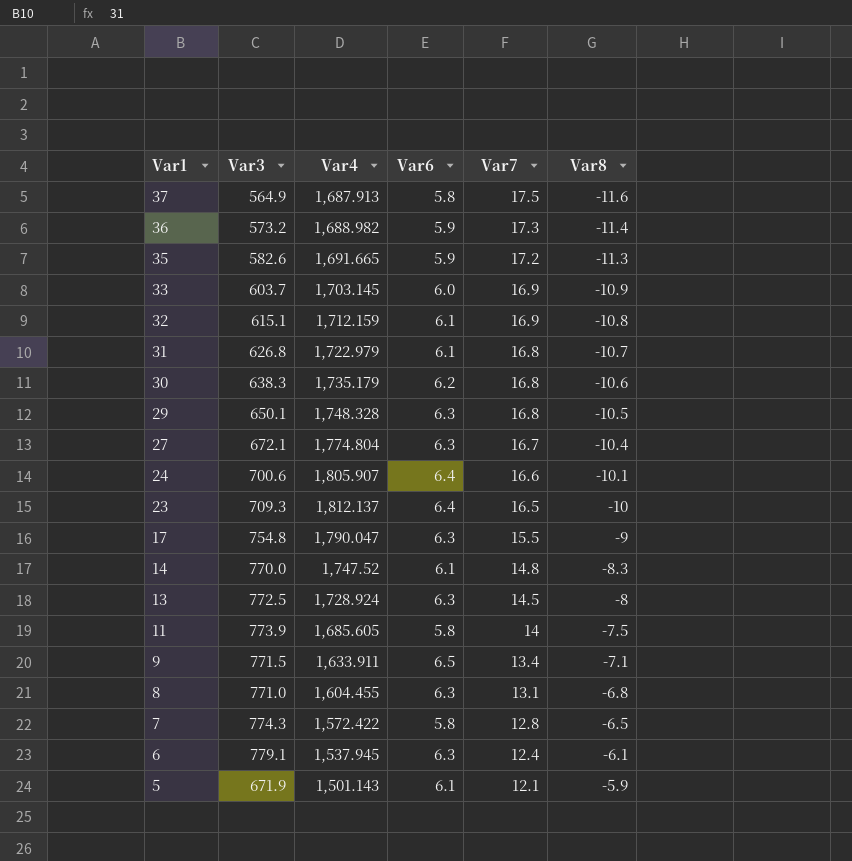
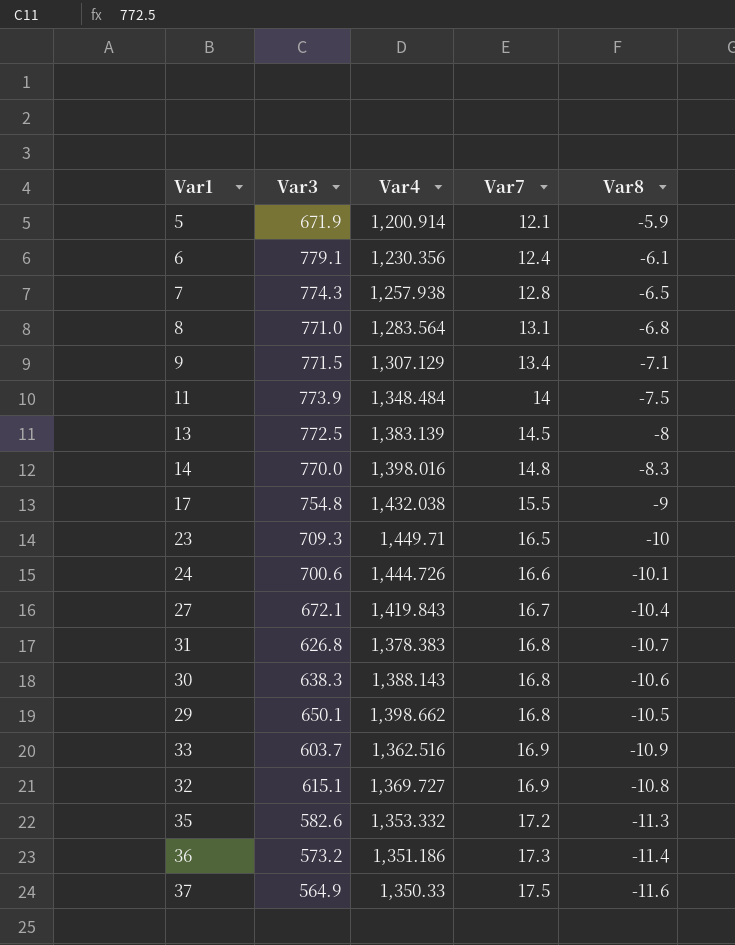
row order: Var1 descending -> Var7 ascending
column Var6 | position: 4 -> none
5 | Var4: 1,501.143 -> 1,200.914
6 | Var4: 1,537.945 -> 1,230.356
7 | Var4: 1,572.422 -> 1,257.938
8 | Var4: 1,604.455 -> 1,283.564
9 | Var4: 1,633.911 -> 1,307.129
11 | Var4: 1,685.605 -> 1,348.484
13 | Var4: 1,728.924 -> 1,383.139
14 | Var4: 1,747.52 -> 1,398.016
17 | Var4: 1,790.047 -> 1,432.038
23 | Var4: 1,812.137 -> 1,449.71
24 | Var4: 1,805.907 -> 1,444.726
27 | Var4: 1,774.804 -> 1,419.843
31 | Var4: 1,722.979 -> 1,378.383
30 | Var4: 1,735.179 -> 1,388.143
29 | Var4: 1,748.328 -> 1,398.662
33 | Var4: 1,703.145 -> 1,362.516
32 | Var4: 1,712.159 -> 1,369.727
35 | Var4: 1,691.665 -> 1,353.332
36 | Var4: 1,688.982 -> 1,351.186
37 | Var4: 1,687.913 -> 1,350.33

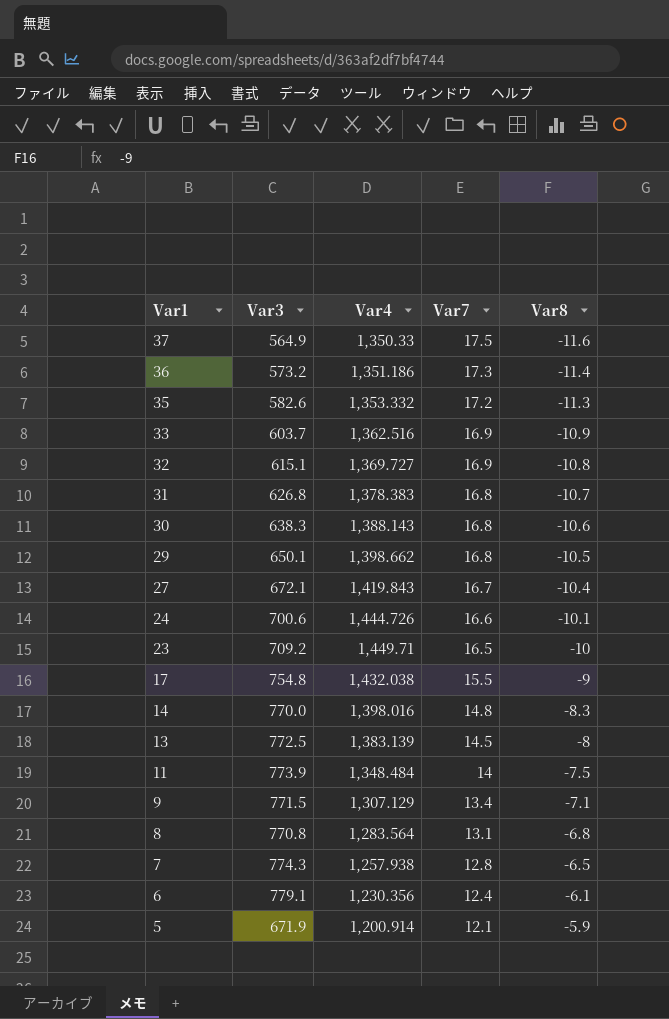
row order: Var7 ascending -> Var1 descending
23 | Var3: 709.3 -> 709.2
8 | Var3: 771.0 -> 770.8

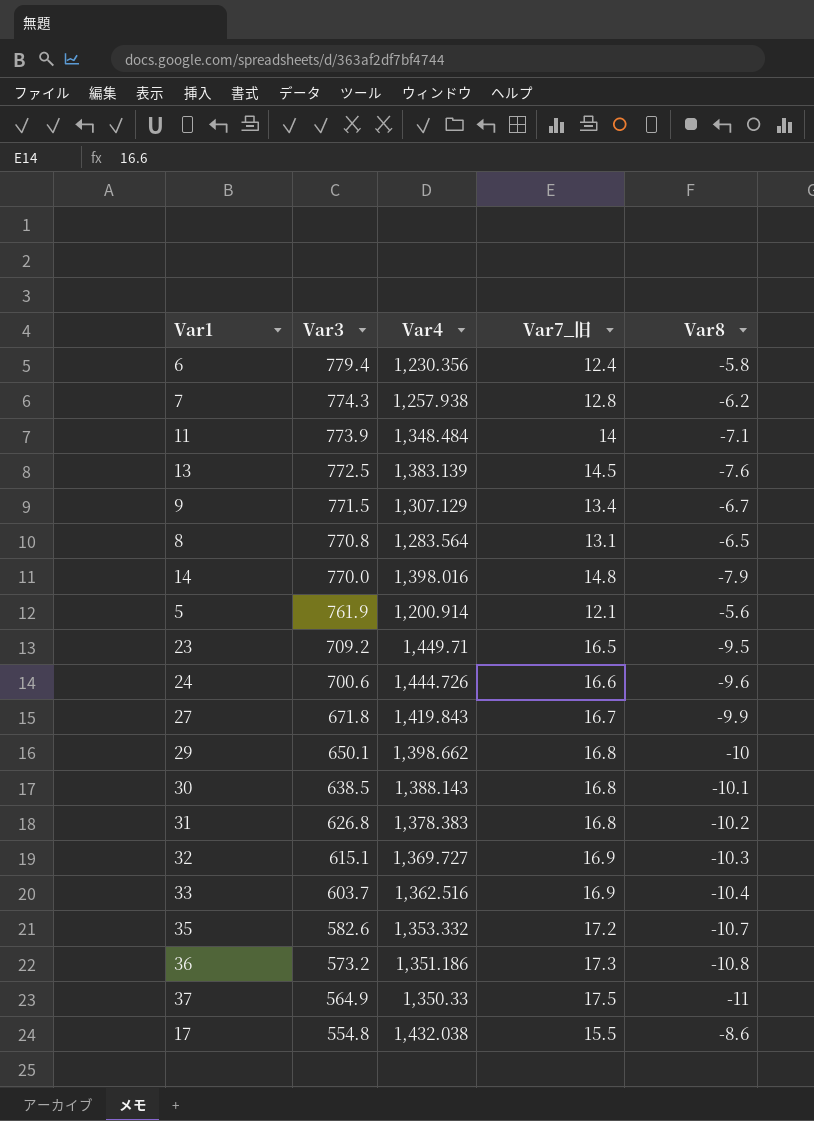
row order: Var1 descending -> Var3 descending
column name: Var7 -> Var7_旧
6 | Var3: 779.1 -> 779.4
6 | Var8: -6.1 -> -5.8
7 | Var8: -6.5 -> -6.2
11 | Var8: -7.5 -> -7.1
13 | Var8: -8 -> -7.6
9 | Var8: -7.1 -> -6.7
8 | Var8: -6.8 -> -6.5
14 | Var8: -8.3 -> -7.9
5 | Var3: 671.9 -> 761.9
5 | Var8: -5.9 -> -5.6
23 | Var8: -10 -> -9.5
24 | Var8: -10.1 -> -9.6
27 | Var3: 672.1 -> 671.8
27 | Var8: -10.4 -> -9.9
29 | Var8: -10.5 -> -10
30 | Var3: 638.3 -> 638.5
30 | Var8: -10.6 -> -10.1
31 | Var8: -10.7 -> -10.2
32 | Var8: -10.8 -> -10.3
33 | Var8: -10.9 -> -10.4
35 | Var8: -11.3 -> -10.7
36 | Var8: -11.4 -> -10.8
37 | Var8: -11.6 -> -11
17 | Var3: 754.8 -> 554.8
17 | Var8: -9 -> -8.6

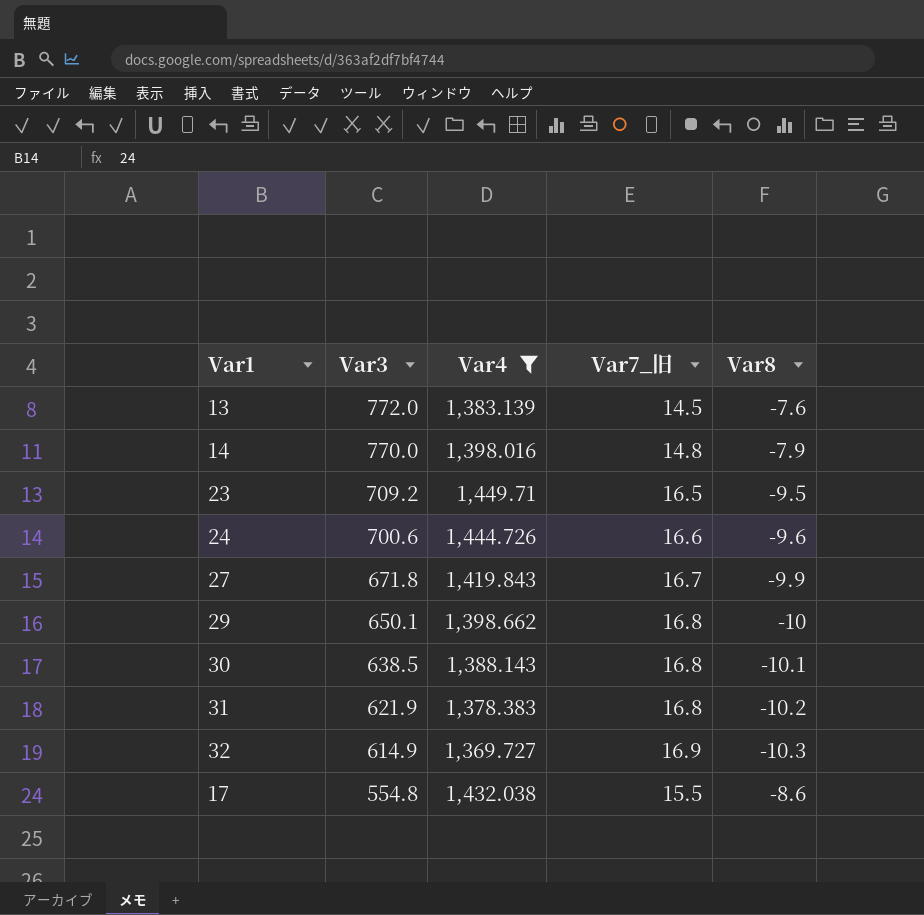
filter: none -> Var4 >= 1,369.727
13 | Var3: 772.5 -> 772.0
31 | Var3: 626.8 -> 621.9
32 | Var3: 615.1 -> 614.9

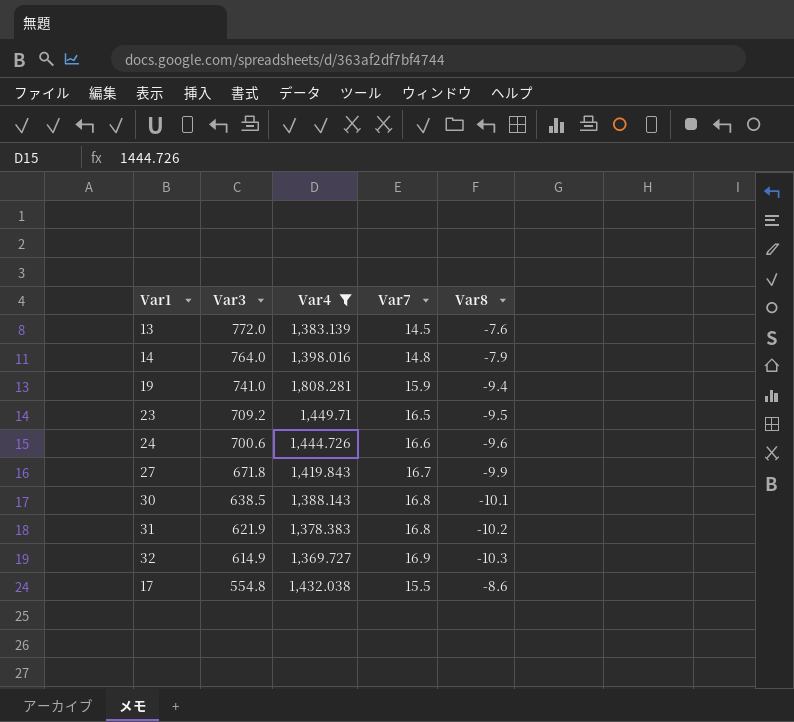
column name: Var7_旧 -> Var7
row 29: 650.1 | 1,398.662 | 16.8 | -10 -> none
14 | Var3: 770.0 -> 764.0
row 19: none -> 741.0 | 1,808.281 | 15.9 | -9.4

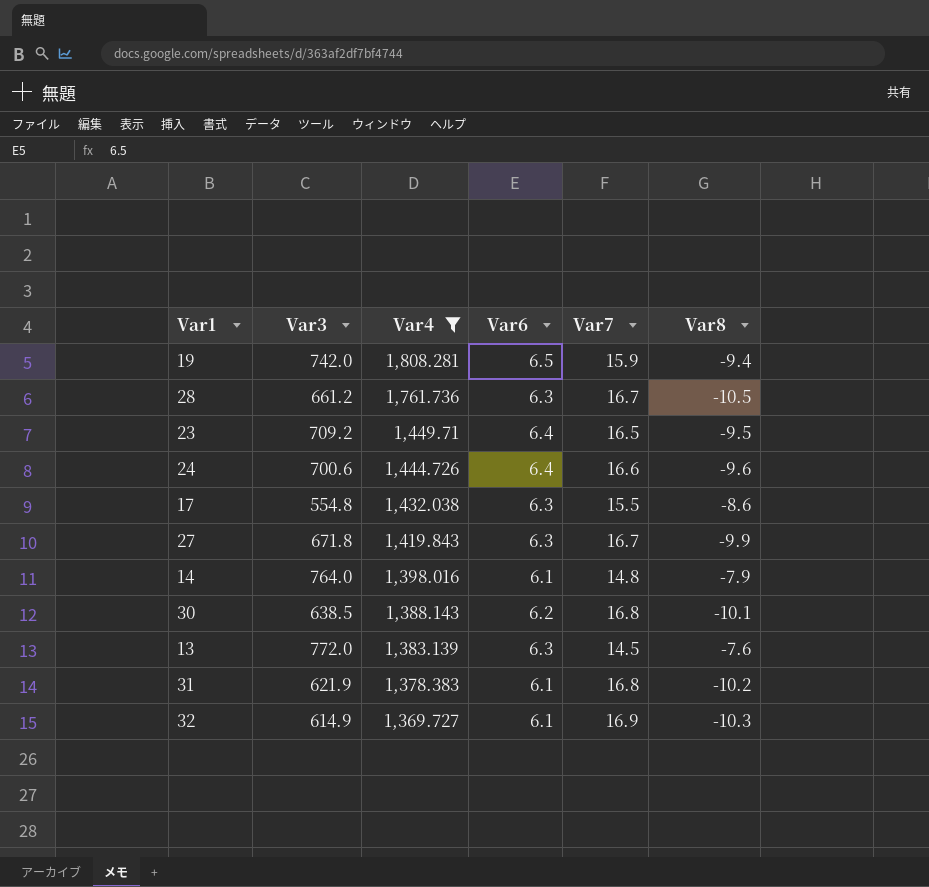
row order: Var3 descending -> Var4 descending
column Var6 | position: none -> 4
19 | Var3: 741.0 -> 742.0
row 28: none -> 661.2 | 1,761.736 | 6.3 | 16.7 | -10.5

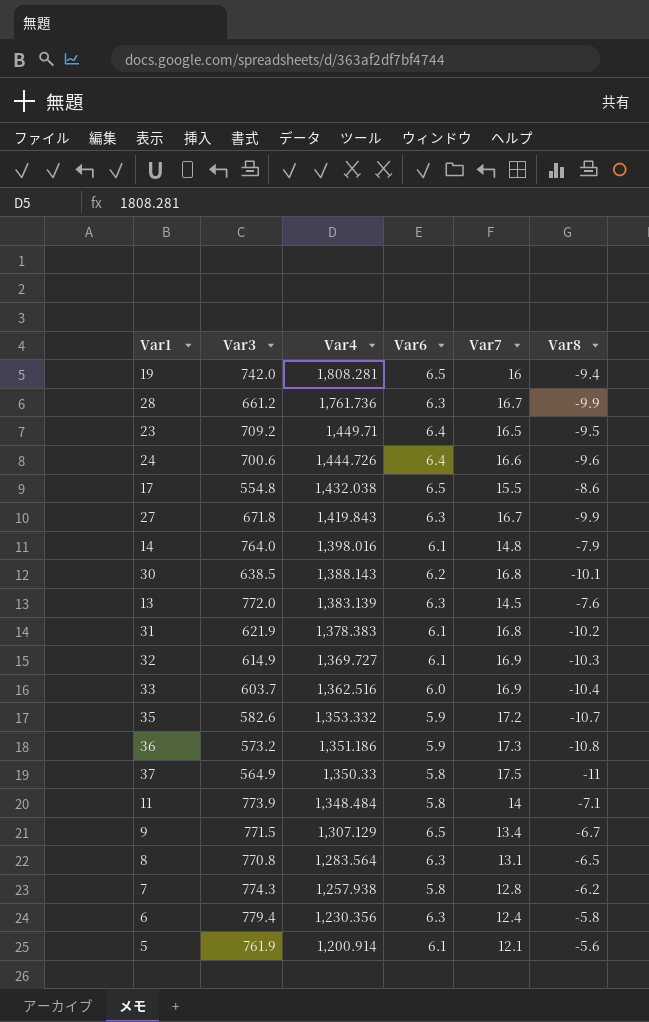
filter: Var4 >= 1,369.727 -> none
19 | Var7: 15.9 -> 16
28 | Var8: -10.5 -> -9.9
17 | Var6: 6.3 -> 6.5

